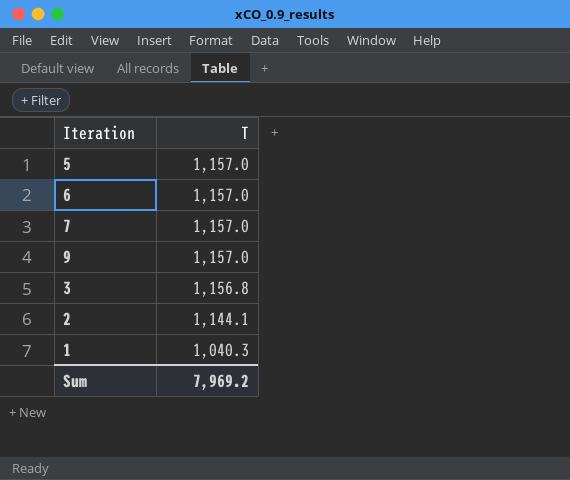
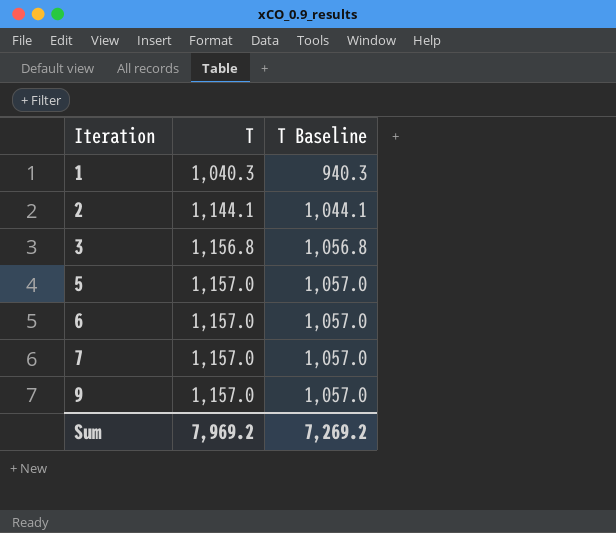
row order: T descending -> Iteration ascending
column T Baseline | formula: none -> [T] - 100

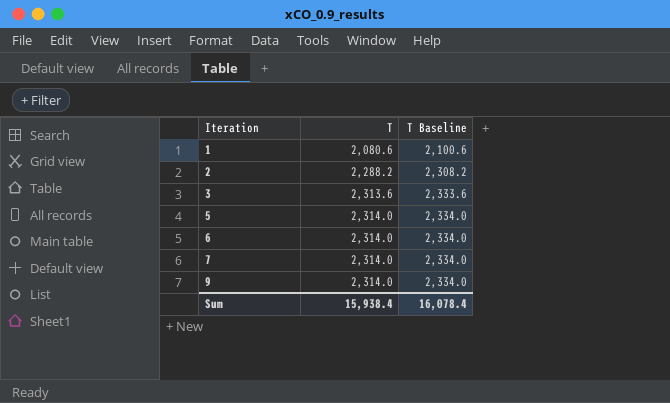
column T Baseline | formula: [T] - 100 -> [T] + 20
1 | T: 1,040.3 -> 2,080.6
2 | T: 1,144.1 -> 2,288.2
3 | T: 1,156.8 -> 2,313.6
5 | T: 1,157.0 -> 2,314.0
6 | T: 1,157.0 -> 2,314.0
7 | T: 1,157.0 -> 2,314.0
9 | T: 1,157.0 -> 2,314.0
Sum | T: 7,969.2 -> 15,938.4
Sum | T Baseline: 7,269.2 -> 16,078.4

